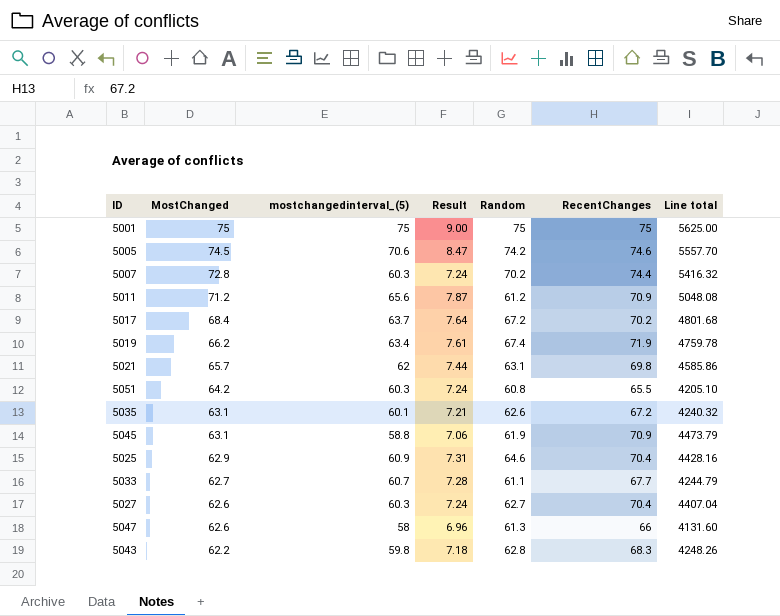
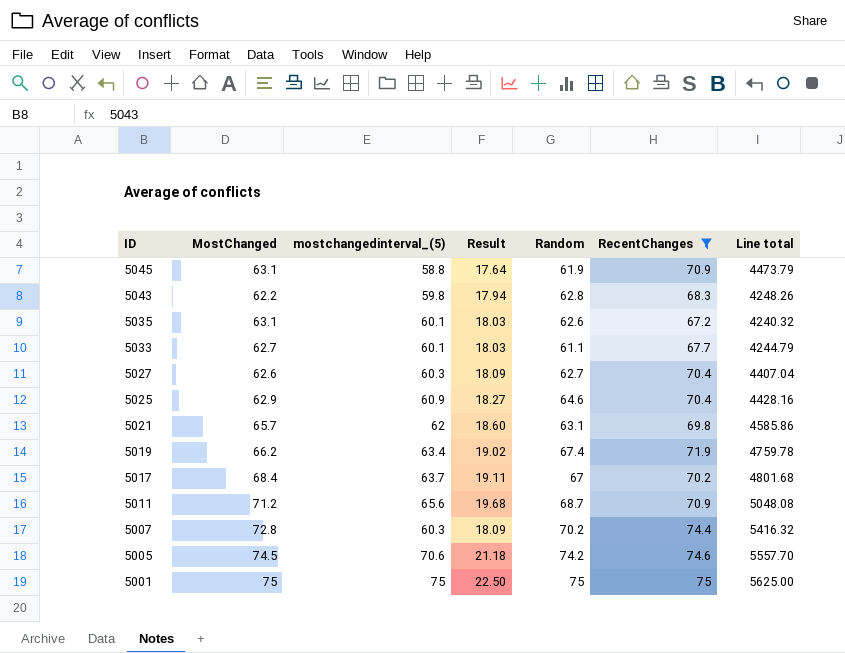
filter: none -> RecentChanges >= 67.2
row order: MostChanged descending -> ID descending
column Result | formula: [mostchangedinterval_(5)] * 0.12 -> [mostchangedinterval_(5)] * 0.3
5033 | mostchangedinterval_(5): 60.7 -> 60.1
5017 | Random: 67.2 -> 67
5011 | Random: 61.2 -> 68.7

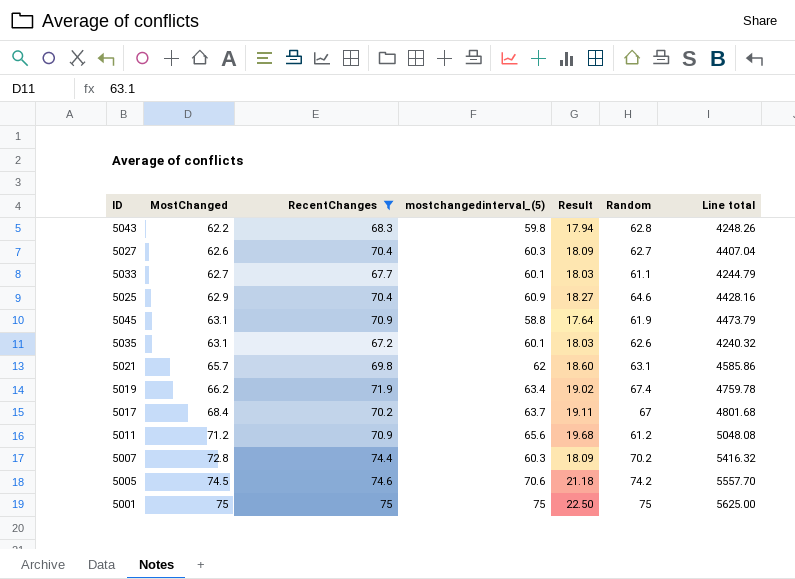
row order: ID descending -> MostChanged ascending
column RecentChanges | position: 6 -> 3
5011 | Random: 68.7 -> 61.2

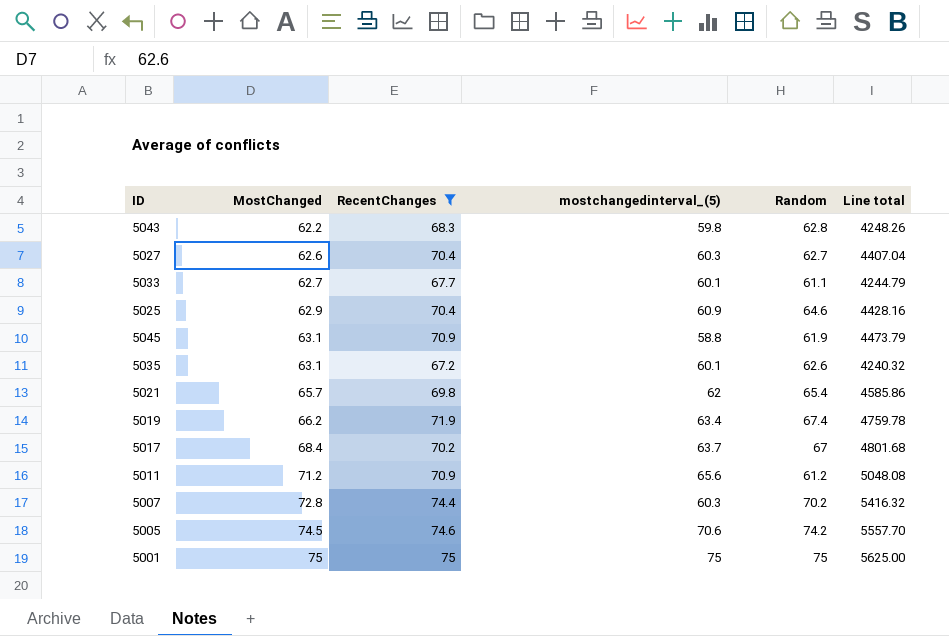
column Result | formula: [mostchangedinterval_(5)] * 0.3 -> none
5021 | Random: 63.1 -> 65.4

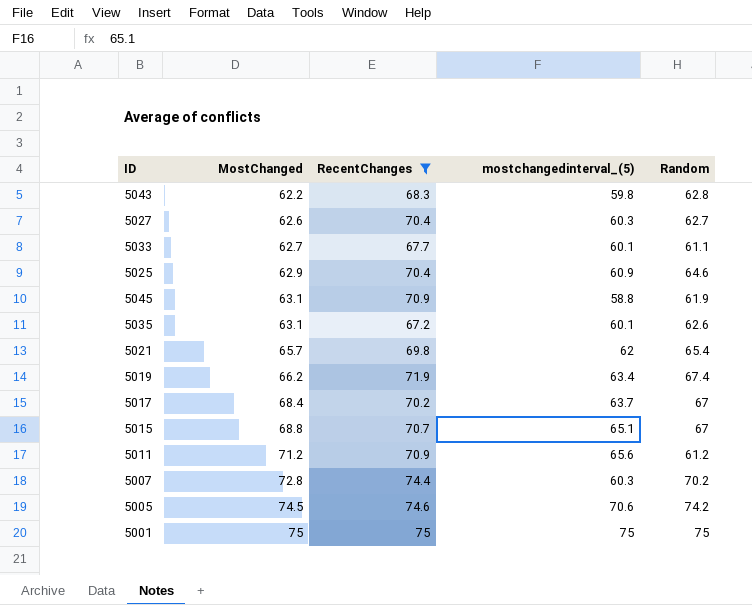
column Line total | formula: [MostChanged] * [RecentChanges] -> none
row 5015: none -> 68.8 | 70.7 | 65.1 | 67

